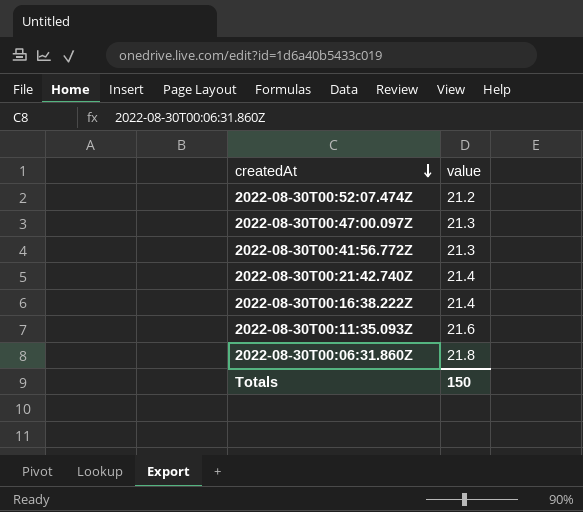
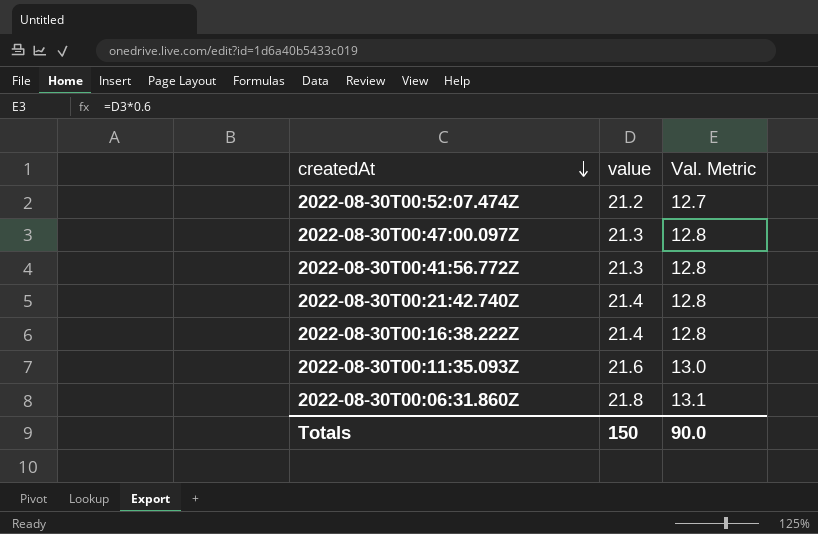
column Val. Metric | formula: none -> [value] * 0.6

